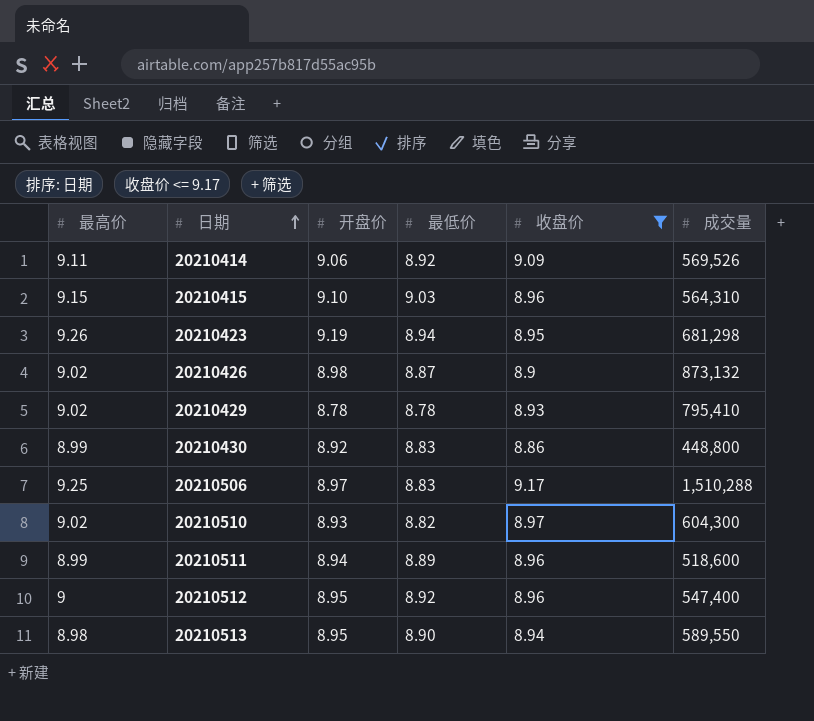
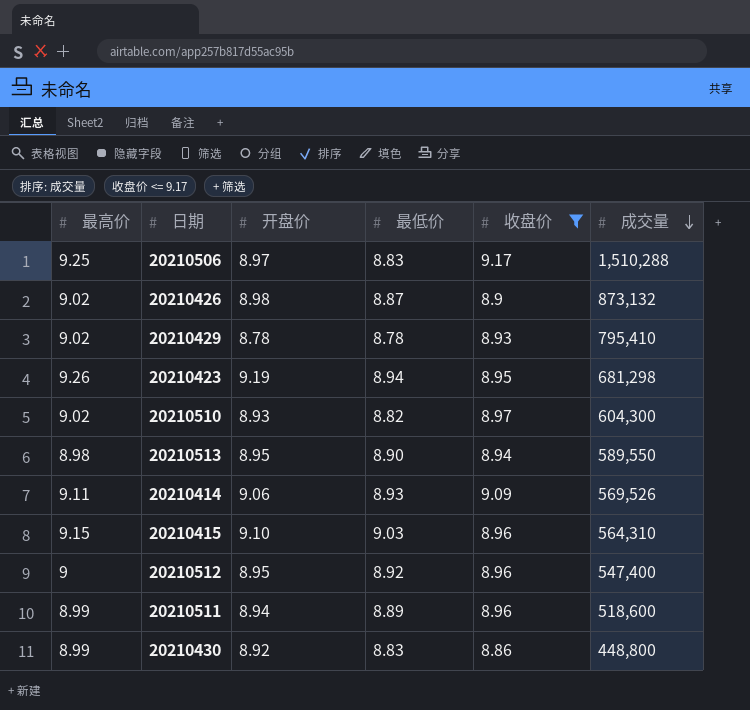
row order: 日期 ascending -> 成交量 descending
20210414 | 最低价: 8.92 -> 8.93

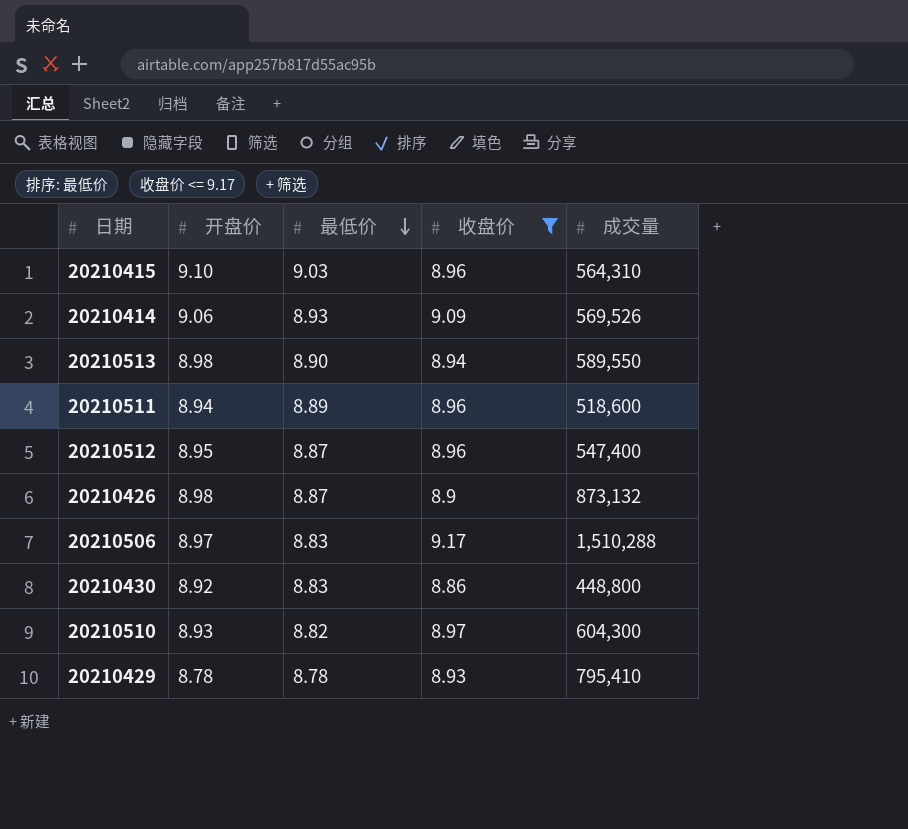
row order: 成交量 descending -> 最低价 descending
column 最高价 | position: 1 -> none
row 20210423: 9.26 | 9.19 | 8.94 | 8.95 | 681,298 -> none
20210513 | 开盘价: 8.95 -> 8.98
20210512 | 最低价: 8.92 -> 8.87

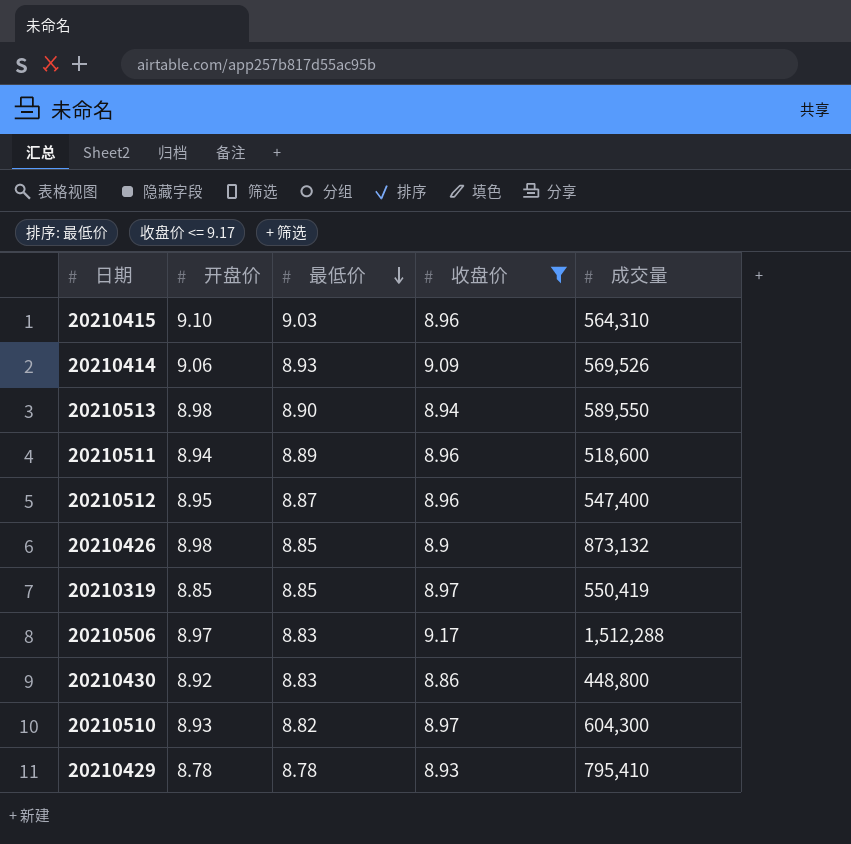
20210426 | 最低价: 8.87 -> 8.85
row 20210319: none -> 8.85 | 8.85 | 8.97 | 550,419
20210506 | 成交量: 1,510,288 -> 1,512,288

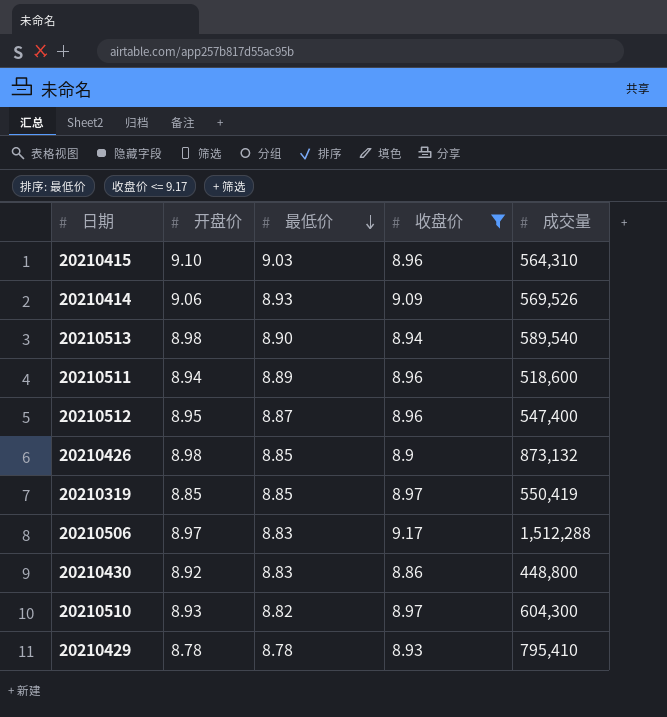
20210513 | 成交量: 589,550 -> 589,540

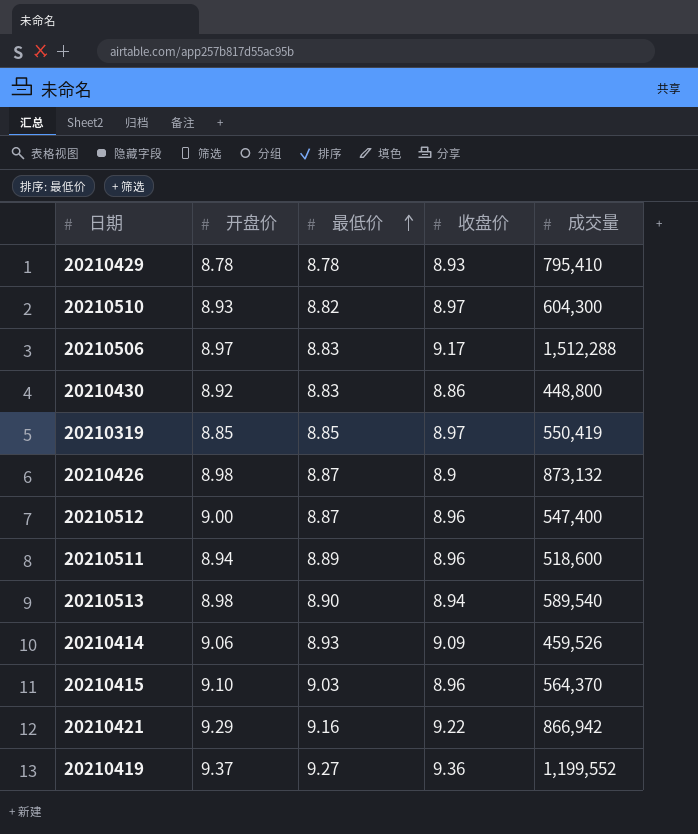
filter: 收盘价 <= 9.17 -> none
row order: 最低价 descending -> 最低价 ascending
20210426 | 最低价: 8.85 -> 8.87
20210512 | 开盘价: 8.95 -> 9.00
20210414 | 成交量: 569,526 -> 459,526
20210415 | 成交量: 564,310 -> 564,370

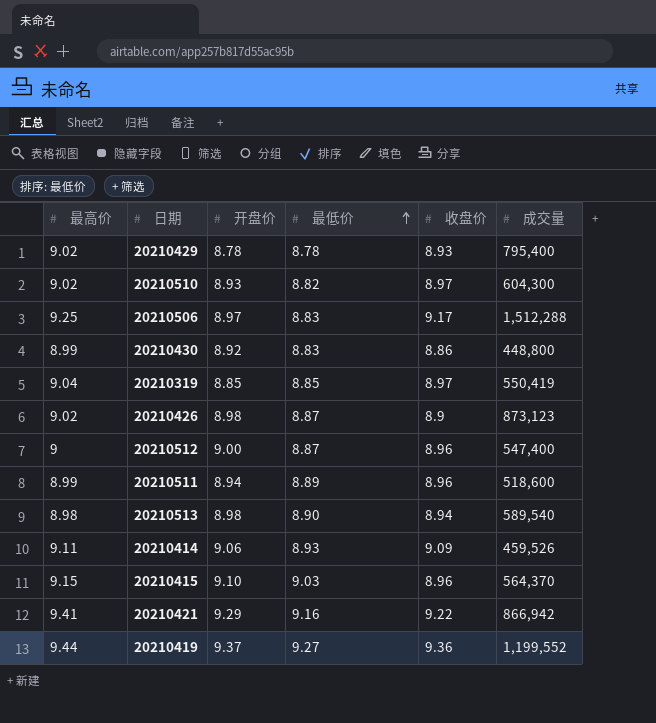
column 最高价 | position: none -> 1
20210429 | 成交量: 795,410 -> 795,400
20210426 | 成交量: 873,132 -> 873,123

